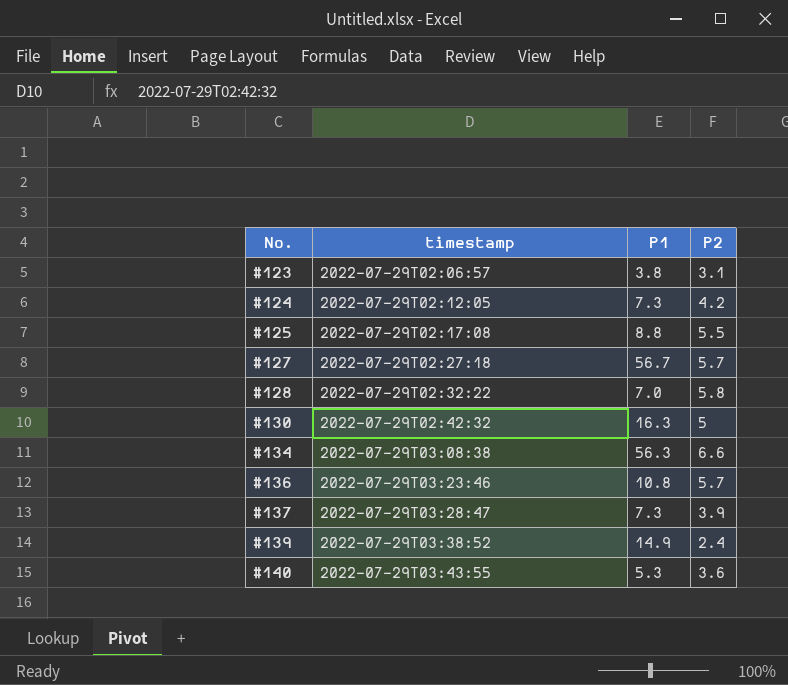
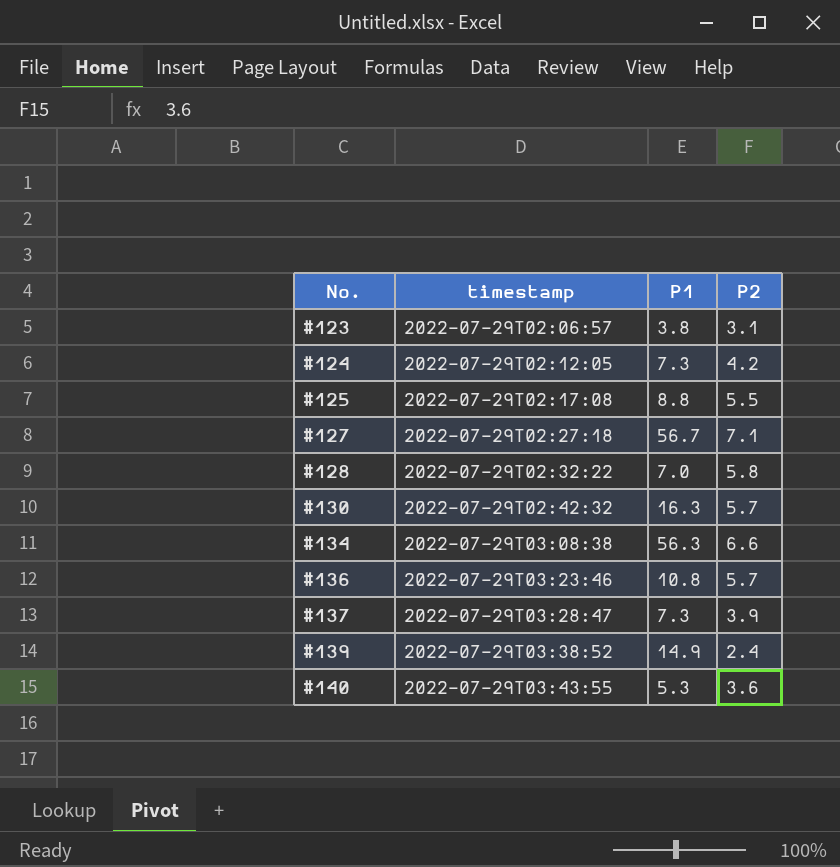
#127 | P2: 5.7 -> 7.1
#130 | P2: 5 -> 5.7

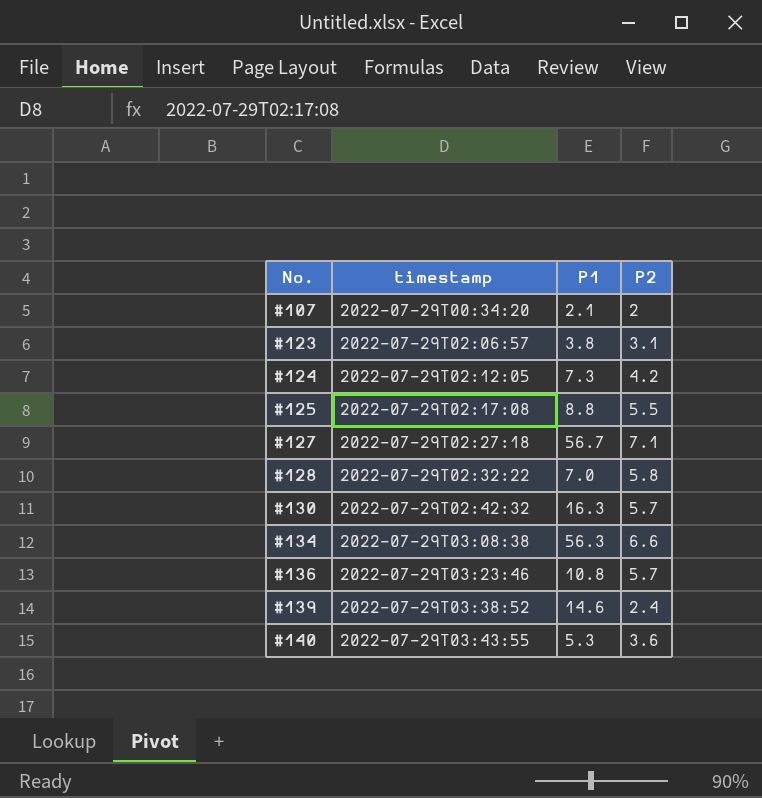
row #137: 2022-07-29T03:28:47 | 7.3 | 3.9 -> none
row #107: none -> 2022-07-29T00:34:20 | 2.1 | 2
#139 | P1: 14.9 -> 14.6

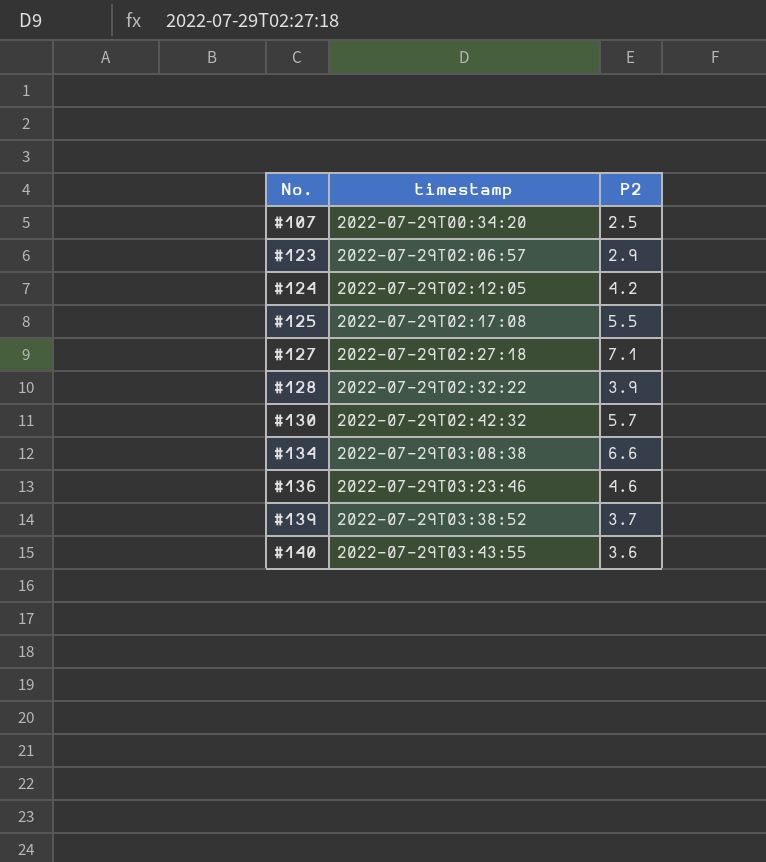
column P1 | position: 3 -> none
#107 | P2: 2 -> 2.5
#123 | P2: 3.1 -> 2.9
#128 | P2: 5.8 -> 3.9
#136 | P2: 5.7 -> 4.6
#139 | P2: 2.4 -> 3.7

